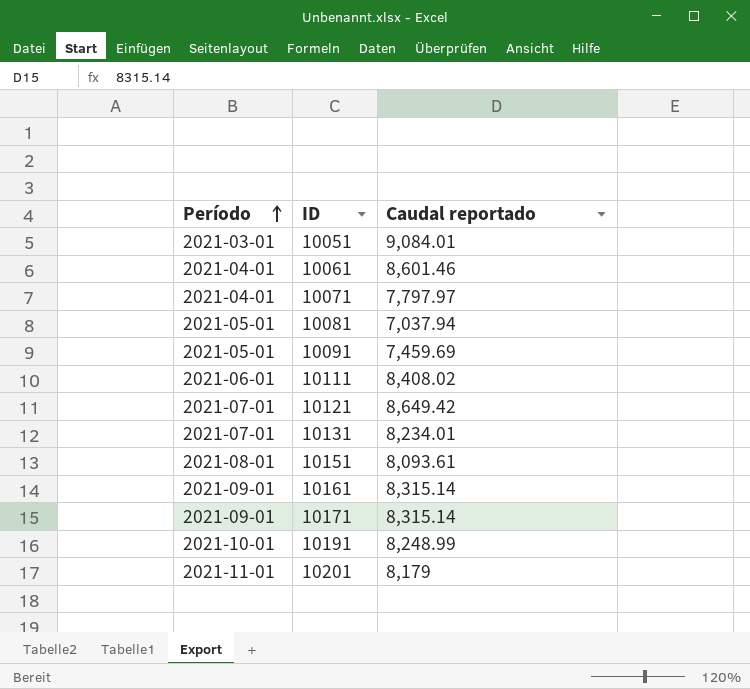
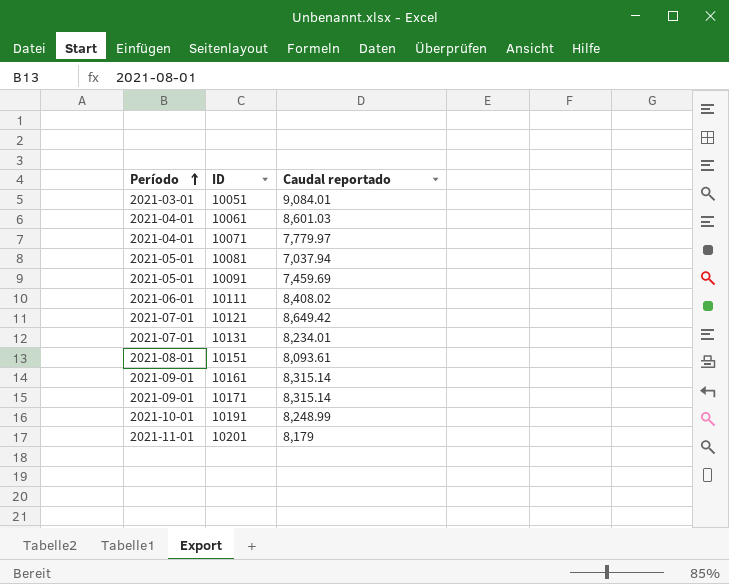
10061 | Caudal reportado: 8,601.46 -> 8,601.03
10071 | Caudal reportado: 7,797.97 -> 7,779.97

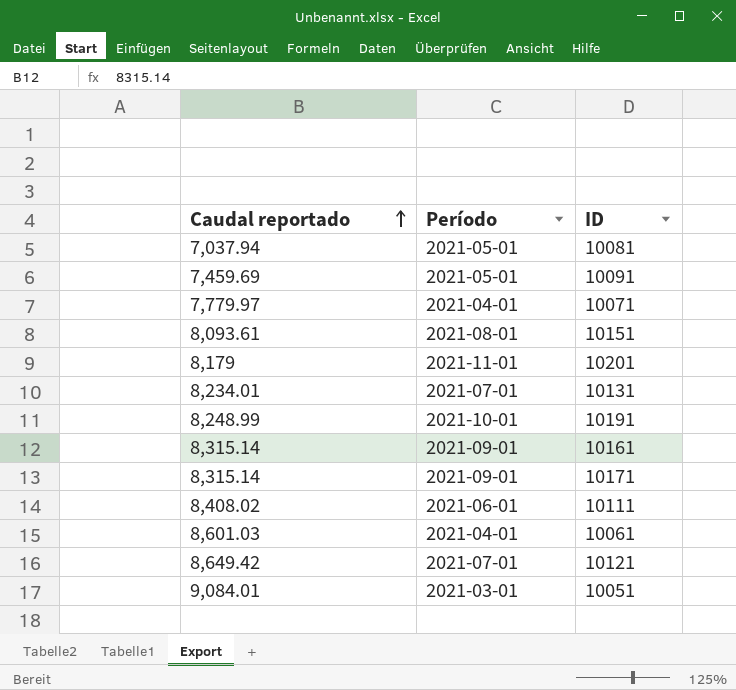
row order: Período ascending -> Caudal reportado ascending
column Caudal reportado | position: 3 -> 1

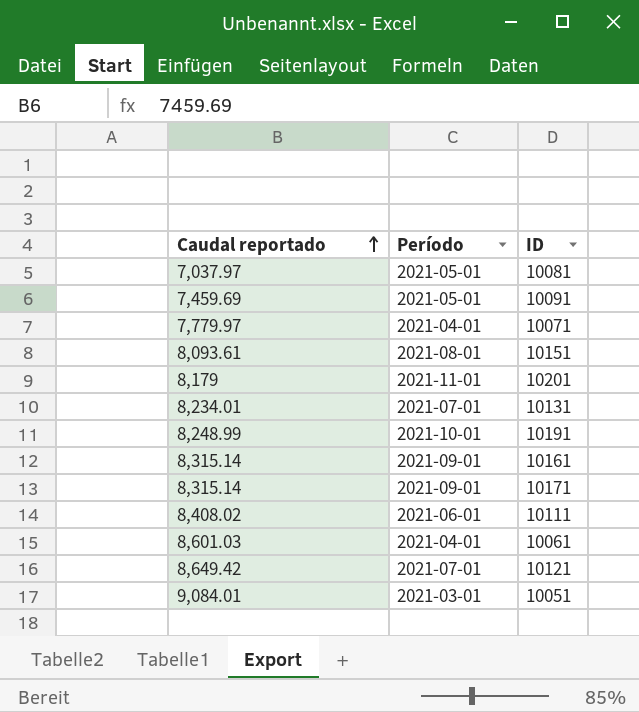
10081 | Caudal reportado: 7,037.94 -> 7,037.97

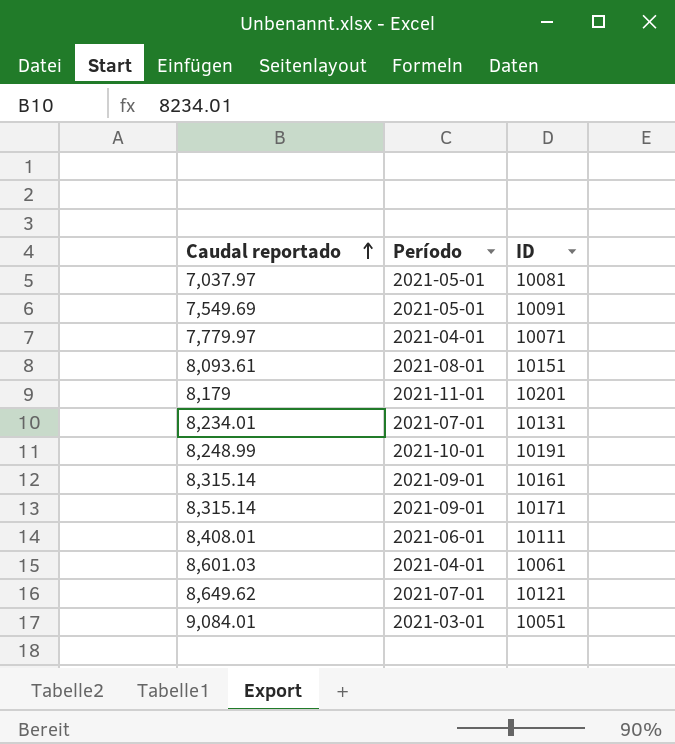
10091 | Caudal reportado: 7,459.69 -> 7,549.69
10111 | Caudal reportado: 8,408.02 -> 8,408.01
10121 | Caudal reportado: 8,649.42 -> 8,649.62

